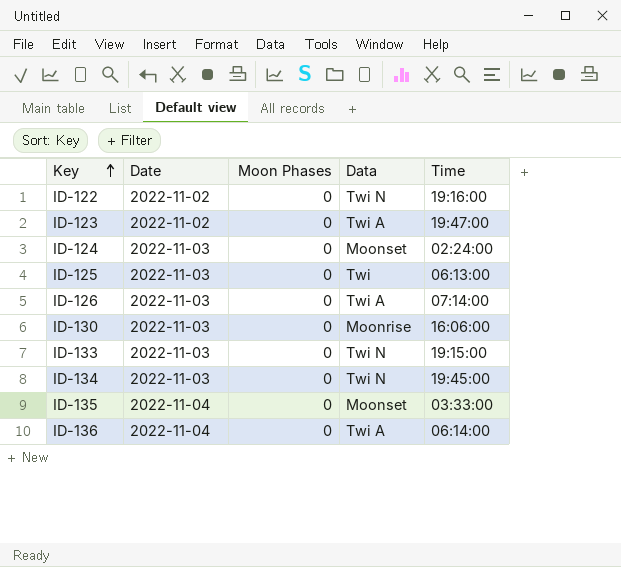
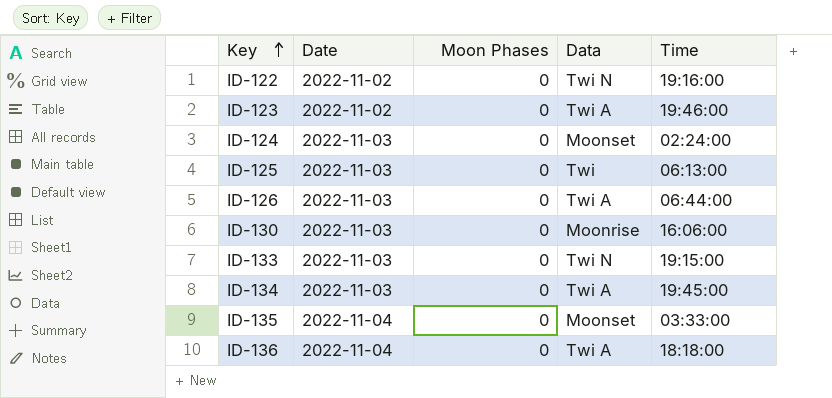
ID-123 | Time: 19:47:00 -> 19:46:00
ID-126 | Time: 07:14:00 -> 06:44:00
ID-134 | Data: Twi N -> Twi A
ID-136 | Time: 06:14:00 -> 18:18:00

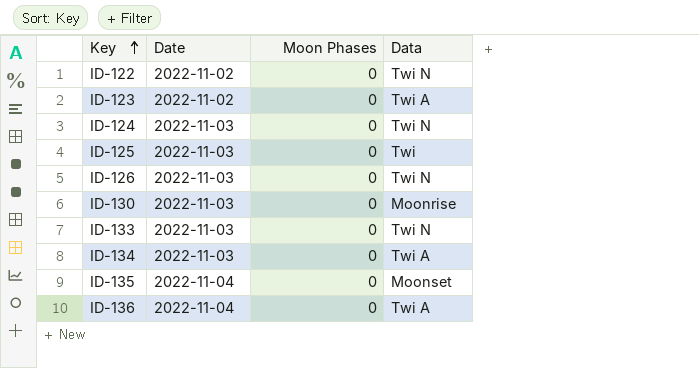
column Time | position: 5 -> none
ID-124 | Data: Moonset -> Twi N
ID-126 | Data: Twi A -> Twi N

